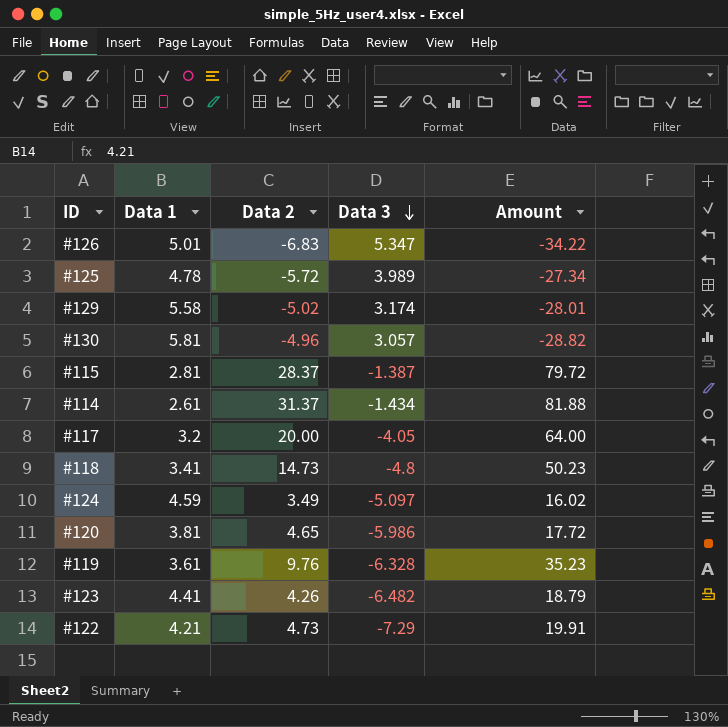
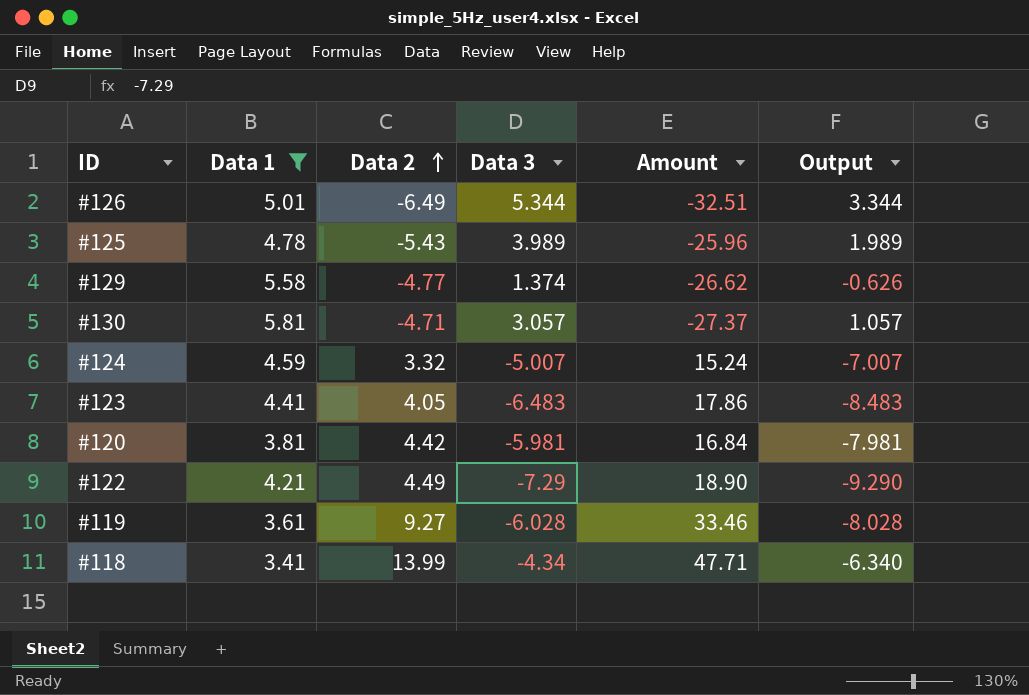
filter: none -> Data 1 >= 3.41
row order: Data 3 descending -> Data 2 ascending
column Output | formula: none -> [Data 3] - 2
#126 | Data 2: -6.83 -> -6.49
#126 | Data 3: 5.347 -> 5.344
#126 | Amount: -34.22 -> -32.51
#125 | Data 2: -5.72 -> -5.43
#125 | Amount: -27.34 -> -25.96
#129 | Data 2: -5.02 -> -4.77
#129 | Data 3: 3.174 -> 1.374
#129 | Amount: -28.01 -> -26.62
#130 | Data 2: -4.96 -> -4.71
#130 | Amount: -28.82 -> -27.37
#124 | Data 2: 3.49 -> 3.32
#124 | Data 3: -5.097 -> -5.007
#124 | Amount: 16.02 -> 15.24
#123 | Data 2: 4.26 -> 4.05
#123 | Data 3: -6.482 -> -6.483
#123 | Amount: 18.79 -> 17.86
#120 | Data 2: 4.65 -> 4.42
#120 | Data 3: -5.986 -> -5.981
#120 | Amount: 17.72 -> 16.84
#122 | Data 2: 4.73 -> 4.49
#122 | Amount: 19.91 -> 18.90
#119 | Data 2: 9.76 -> 9.27
#119 | Data 3: -6.328 -> -6.028
#119 | Amount: 35.23 -> 33.46
#118 | Data 2: 14.73 -> 13.99
#118 | Data 3: -4.8 -> -4.34
#118 | Amount: 50.23 -> 47.71

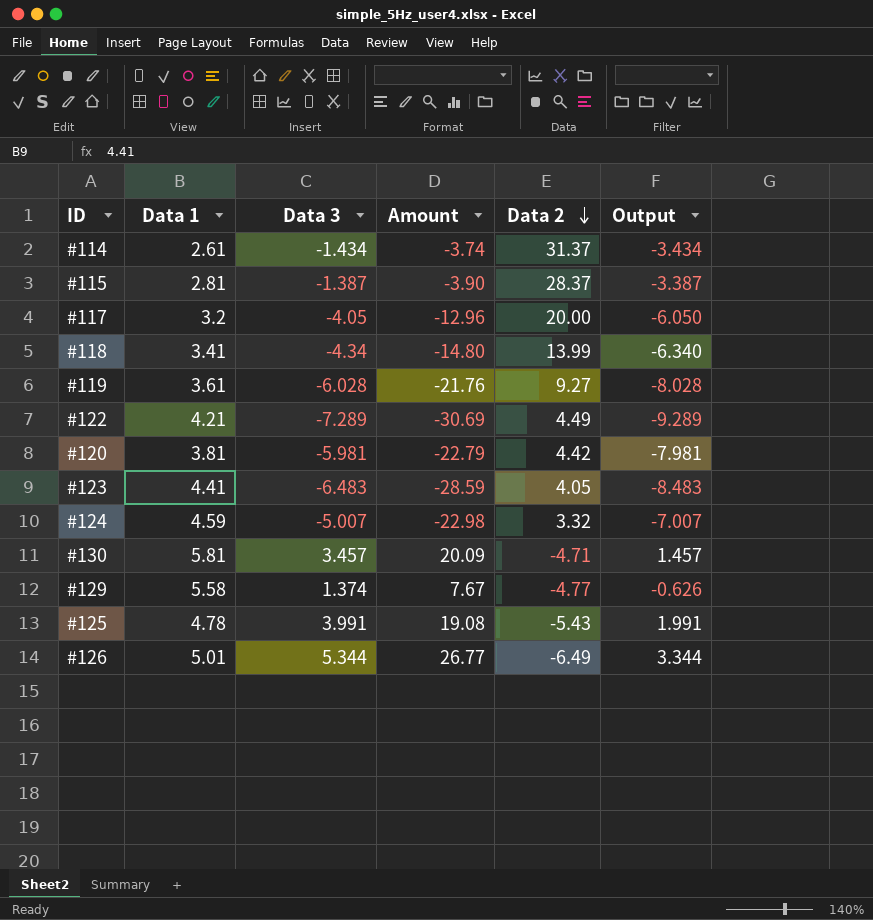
filter: Data 1 >= 3.41 -> none
row order: Data 2 ascending -> Data 2 descending
column Amount | formula: [Data 1] * [Data 2] -> [Data 1] * [Data 3]
column Data 2 | position: 3 -> 5
#122 | Data 3: -7.29 -> -7.289
#122 | Output: -9.290 -> -9.289
#130 | Data 3: 3.057 -> 3.457
#130 | Output: 1.057 -> 1.457
#125 | Data 3: 3.989 -> 3.991
#125 | Output: 1.989 -> 1.991

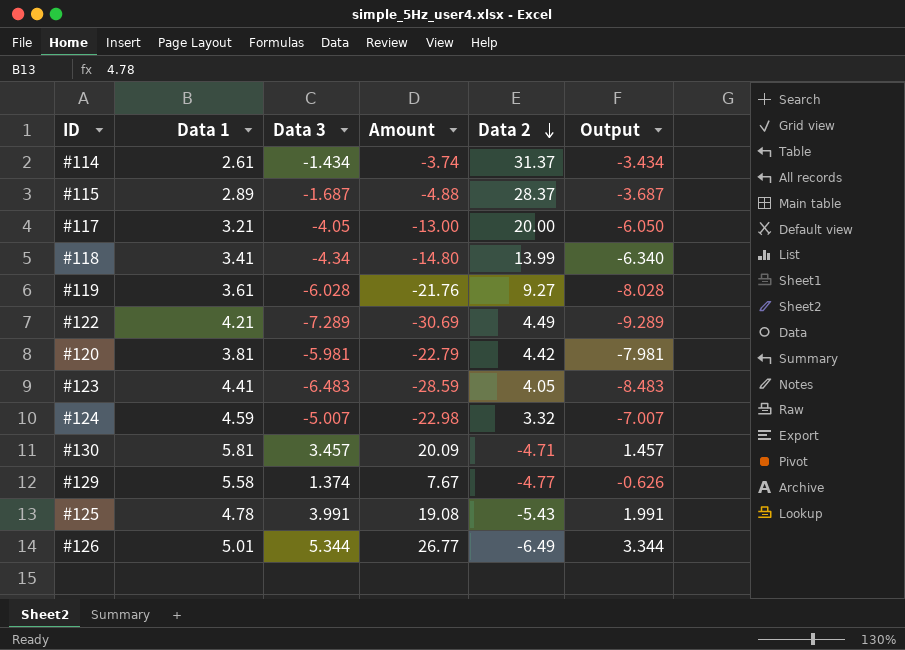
#115 | Data 1: 2.81 -> 2.89
#115 | Data 3: -1.387 -> -1.687
#115 | Amount: -3.90 -> -4.88
#115 | Output: -3.387 -> -3.687
#117 | Data 1: 3.2 -> 3.21
#117 | Amount: -12.96 -> -13.00

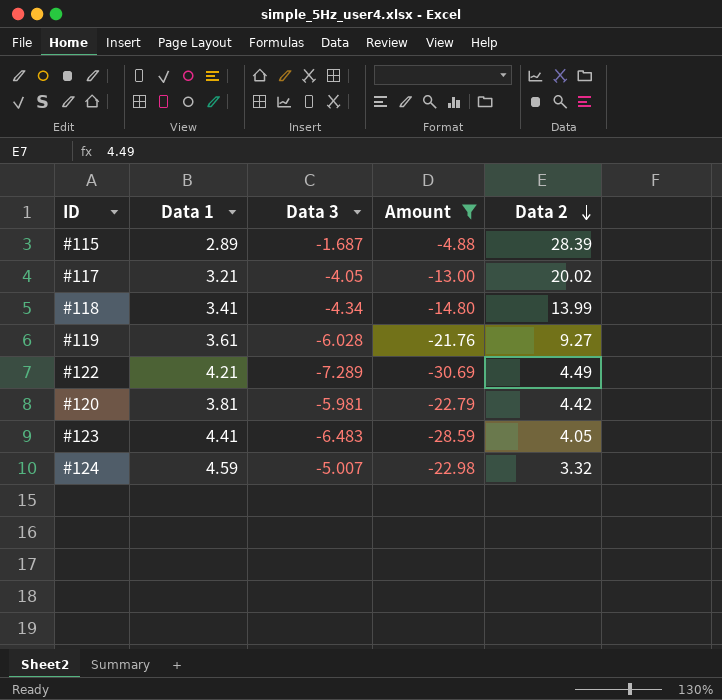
filter: none -> Amount <= -4.88
column Output | formula: [Data 3] - 2 -> none
#115 | Data 2: 28.37 -> 28.39
#117 | Data 2: 20.00 -> 20.02

